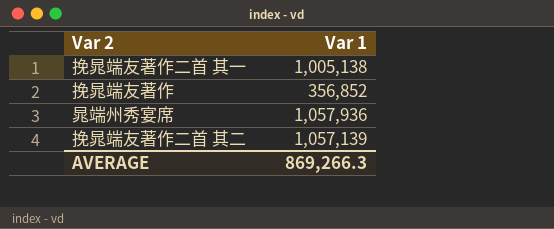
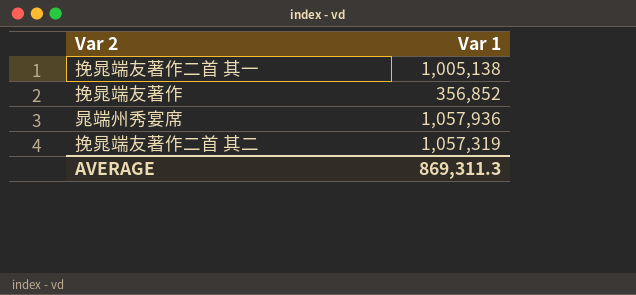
挽晁端友著作二首 其二 | Var 1: 1,057,139 -> 1,057,319
AVERAGE | Var 1: 869,266.3 -> 869,311.3

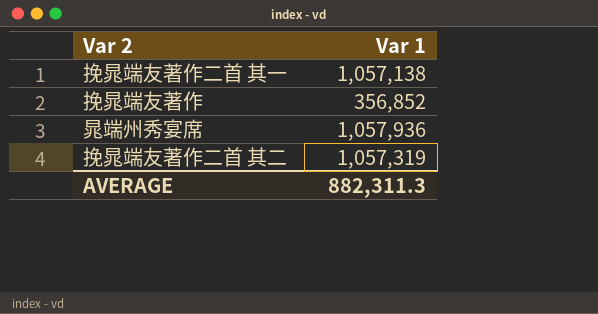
挽晁端友著作二首 其一 | Var 1: 1,005,138 -> 1,057,138
AVERAGE | Var 1: 869,311.3 -> 882,311.3

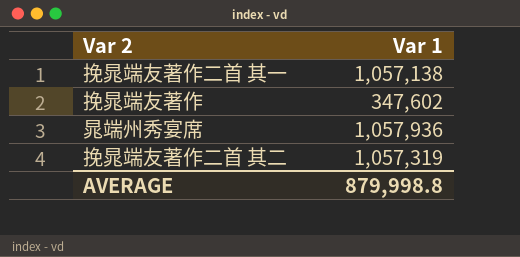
挽晁端友著作 | Var 1: 356,852 -> 347,602
AVERAGE | Var 1: 882,311.3 -> 879,998.8

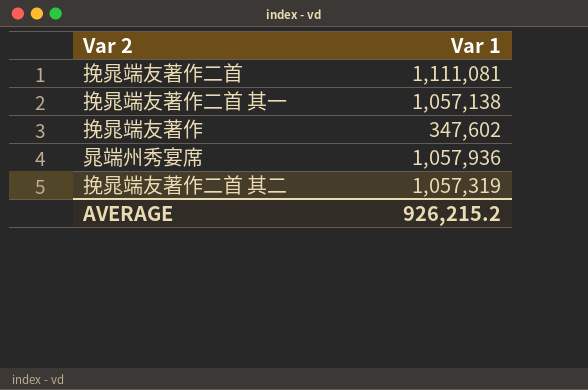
row 挽晁端友著作二首: none -> 1,111,081
AVERAGE | Var 1: 879,998.8 -> 926,215.2

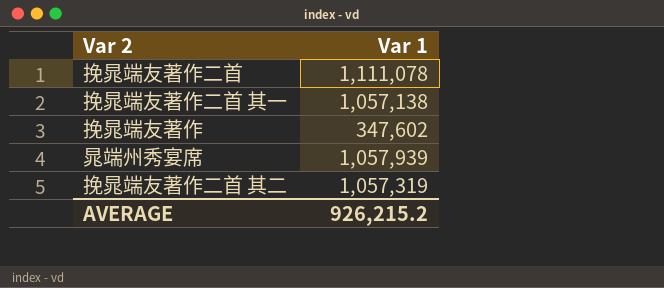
挽晁端友著作二首 | Var 1: 1,111,081 -> 1,111,078
晁端州秀宴席 | Var 1: 1,057,936 -> 1,057,939

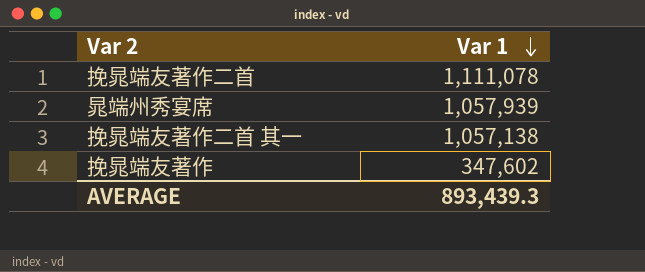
row order: none -> Var 1 descending
row 挽晁端友著作二首 其二: 1,057,319 -> none
AVERAGE | Var 1: 926,215.2 -> 893,439.3

